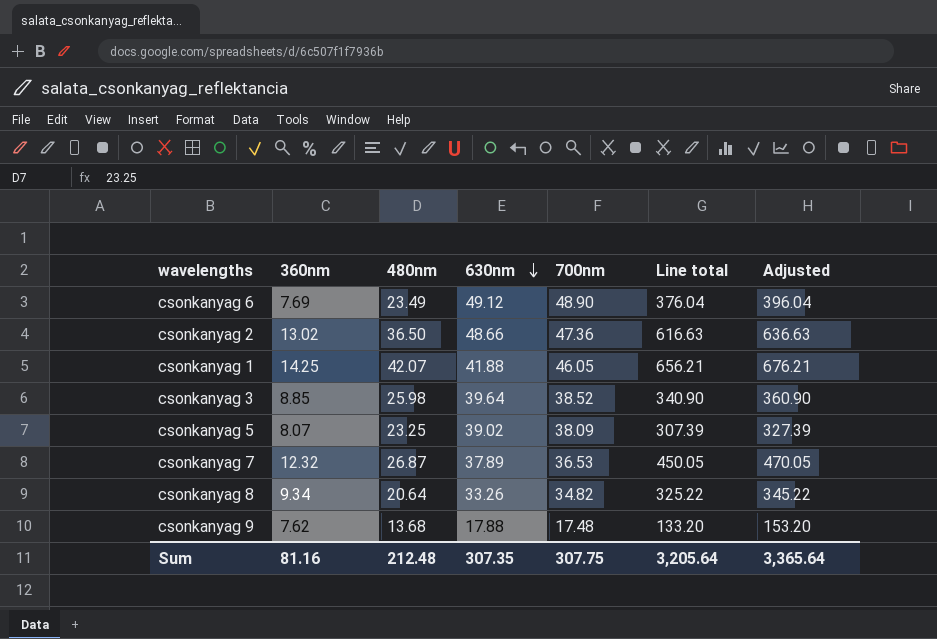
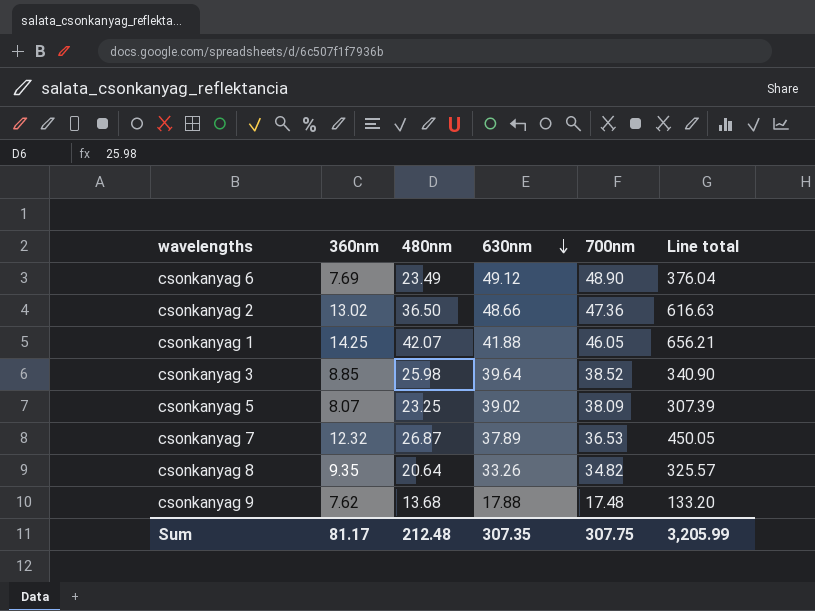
column Adjusted | formula: [Line total] + 20 -> none
csonkanyag 8 | 360nm: 9.34 -> 9.35
csonkanyag 8 | Line total: 325.22 -> 325.57
Sum | 360nm: 81.16 -> 81.17
Sum | Line total: 3,205.64 -> 3,205.99

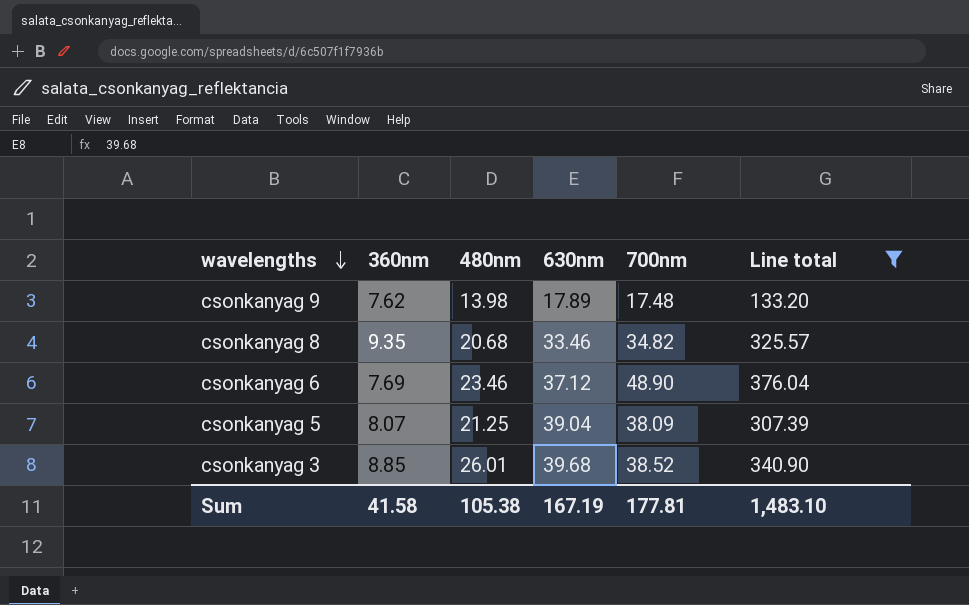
filter: none -> Line total <= 376.04
row order: 630nm descending -> wavelengths descending
csonkanyag 9 | 480nm: 13.68 -> 13.98
csonkanyag 9 | 630nm: 17.88 -> 17.89
csonkanyag 8 | 480nm: 20.64 -> 20.68
csonkanyag 8 | 630nm: 33.26 -> 33.46
csonkanyag 6 | 480nm: 23.49 -> 23.46
csonkanyag 6 | 630nm: 49.12 -> 37.12
csonkanyag 5 | 480nm: 23.25 -> 21.25
csonkanyag 5 | 630nm: 39.02 -> 39.04
csonkanyag 3 | 480nm: 25.98 -> 26.01
csonkanyag 3 | 630nm: 39.64 -> 39.68
Sum | 360nm: 81.17 -> 41.58
Sum | 480nm: 212.48 -> 105.38
Sum | 630nm: 307.35 -> 167.19
Sum | 700nm: 307.75 -> 177.81
Sum | Line total: 3,205.99 -> 1,483.10

